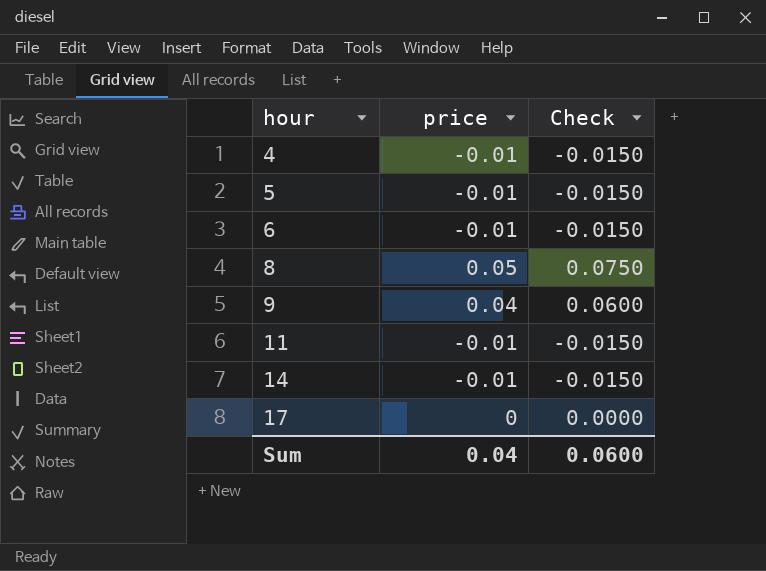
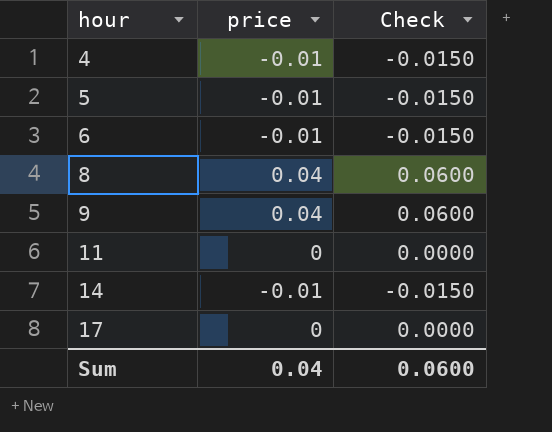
8 | price: 0.05 -> 0.04
8 | Check: 0.0750 -> 0.0600
11 | price: -0.01 -> 0
11 | Check: -0.0150 -> 0.0000

